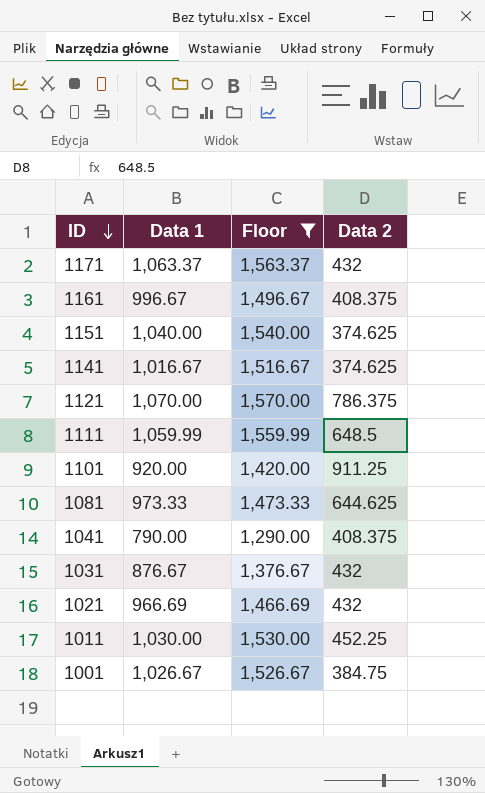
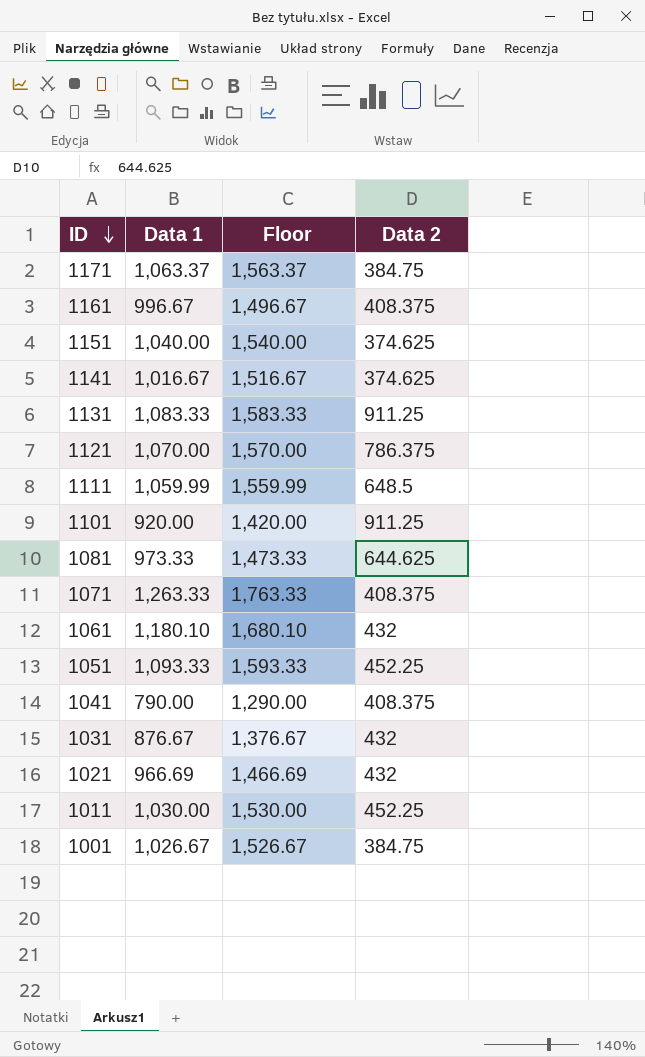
filter: Floor <= 1,570.00 -> none
1171 | Data 2: 432 -> 384.75

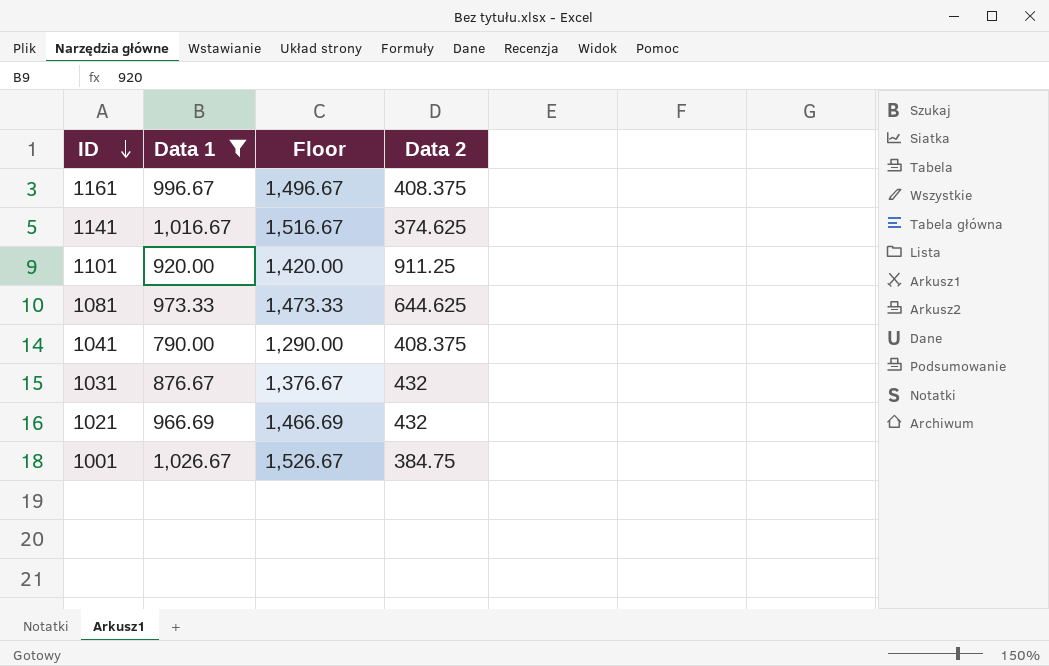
filter: none -> Data 1 <= 1,026.67

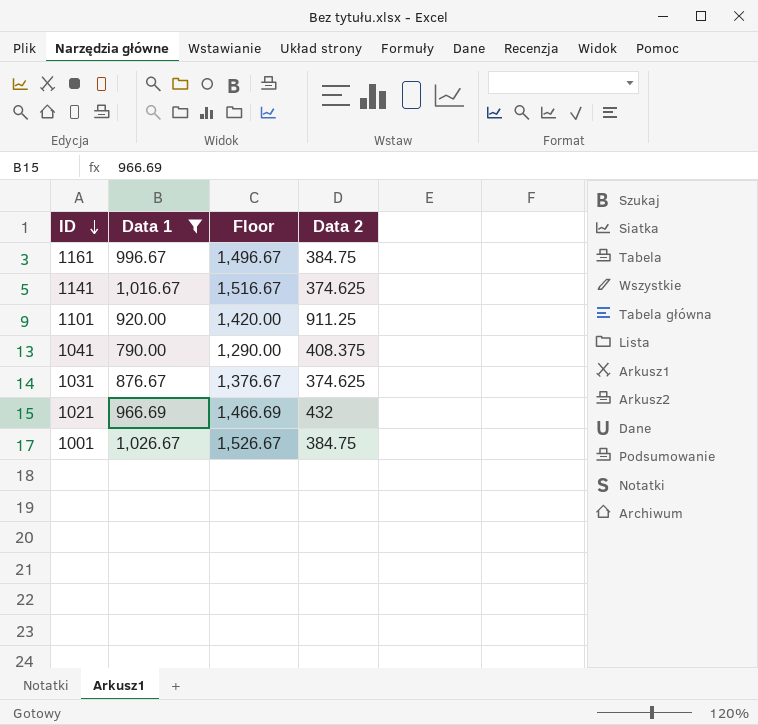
row 1081: 973.33 | 1,473.33 | 644.625 -> none
1161 | Data 2: 408.375 -> 384.75
1031 | Data 2: 432 -> 374.625

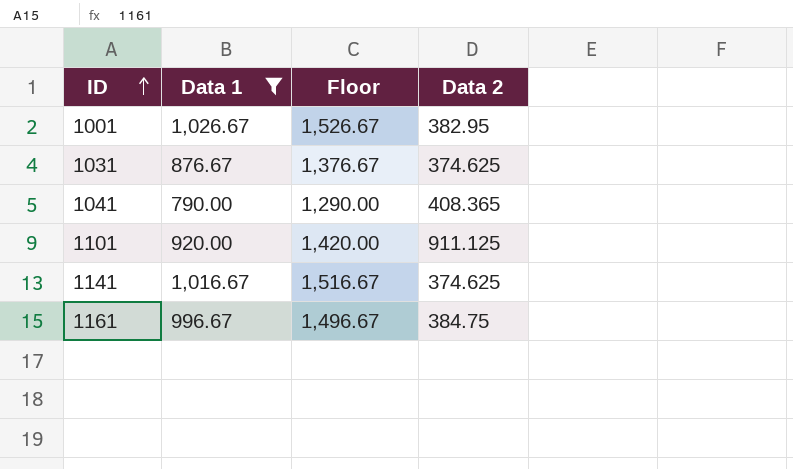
row order: ID descending -> ID ascending
row 1021: 966.69 | 1,466.69 | 432 -> none
1001 | Data 2: 384.75 -> 382.95
1041 | Data 2: 408.375 -> 408.365
1101 | Data 2: 911.25 -> 911.125

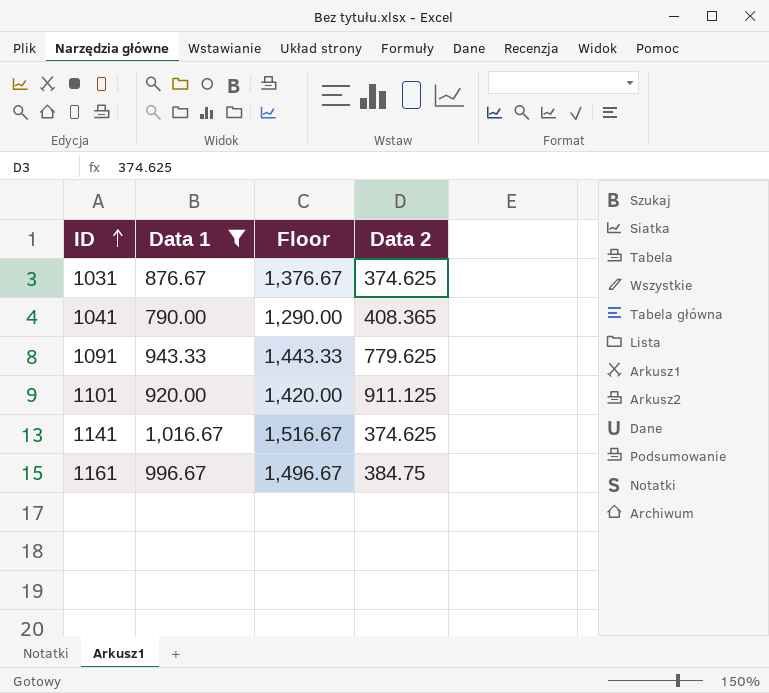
row 1001: 1,026.67 | 1,526.67 | 382.95 -> none
row 1091: none -> 943.33 | 1,443.33 | 779.625

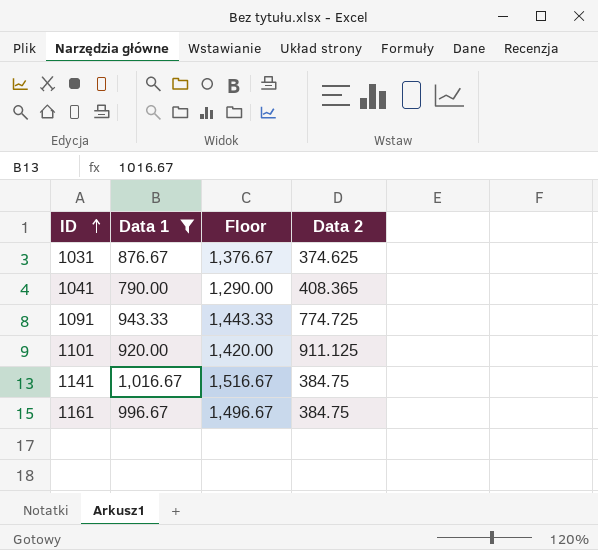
1091 | Data 2: 779.625 -> 774.725
1141 | Data 2: 374.625 -> 384.75

